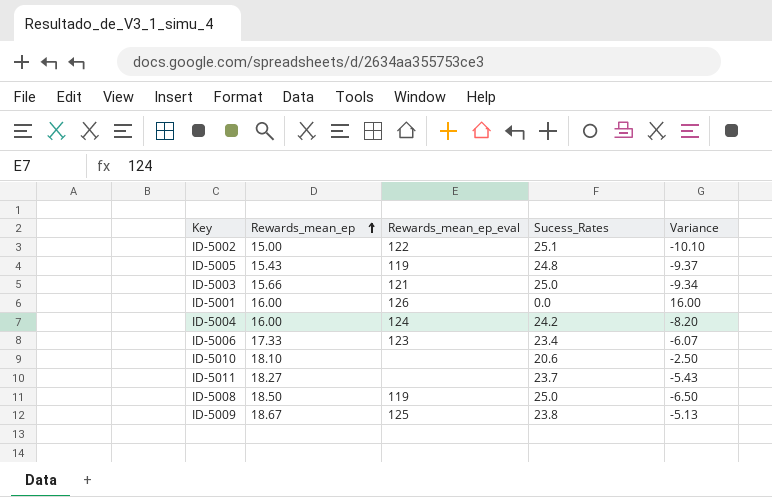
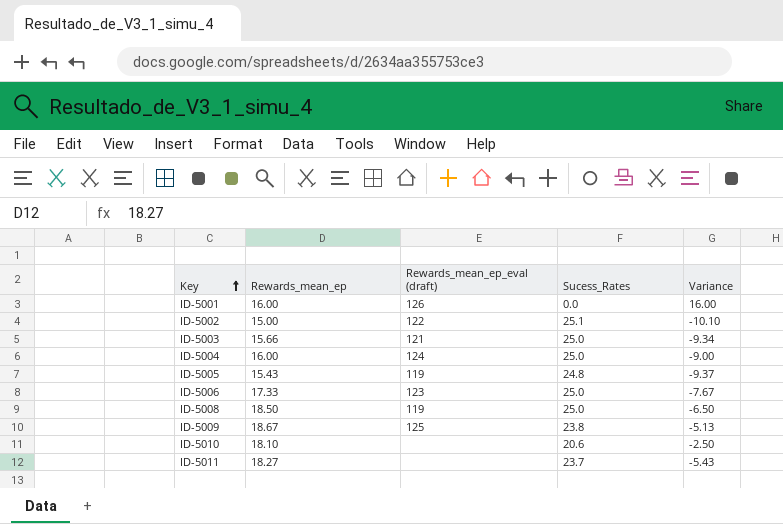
row order: Rewards_mean_ep ascending -> Key ascending
column name: Rewards_mean_ep_eval -> Rewards_mean_ep_eval (draft)
ID-5004 | Sucess_Rates: 24.2 -> 25.0
ID-5004 | Variance: -8.20 -> -9.00
ID-5006 | Sucess_Rates: 23.4 -> 25.0
ID-5006 | Variance: -6.07 -> -7.67

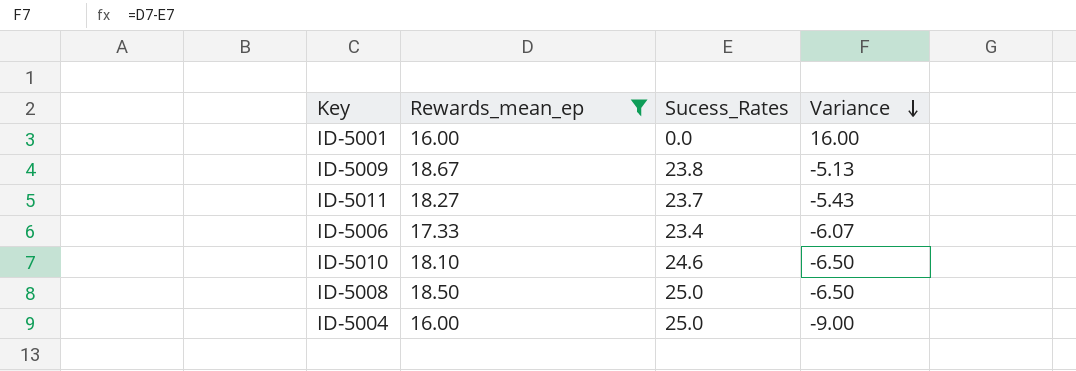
filter: none -> Rewards_mean_ep >= 16.00
row order: Key ascending -> Variance descending
column Rewards_mean_ep_eval (draft) | position: 3 -> none
ID-5006 | Sucess_Rates: 25.0 -> 23.4
ID-5006 | Variance: -7.67 -> -6.07
ID-5010 | Sucess_Rates: 20.6 -> 24.6
ID-5010 | Variance: -2.50 -> -6.50

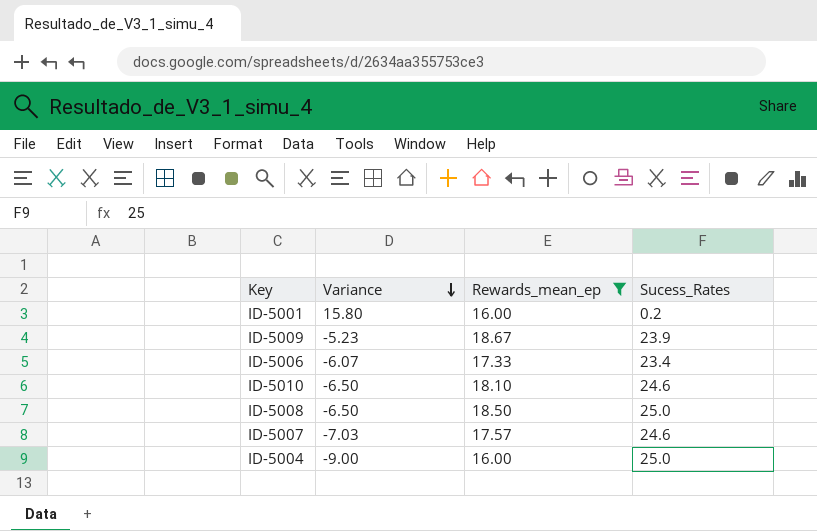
column Variance | position: 4 -> 2
row ID-5011: 18.27 | 23.7 | -5.43 -> none
ID-5001 | Variance: 16.00 -> 15.80
ID-5001 | Sucess_Rates: 0.0 -> 0.2
ID-5009 | Variance: -5.13 -> -5.23
ID-5009 | Sucess_Rates: 23.8 -> 23.9
row ID-5007: none -> -7.03 | 17.57 | 24.6

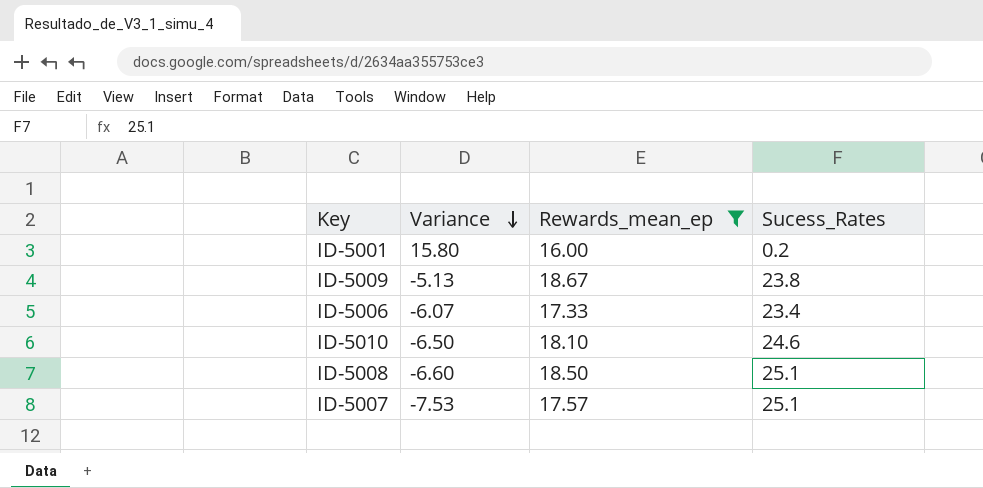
row ID-5004: -9.00 | 16.00 | 25.0 -> none
ID-5009 | Variance: -5.23 -> -5.13
ID-5009 | Sucess_Rates: 23.9 -> 23.8
ID-5008 | Variance: -6.50 -> -6.60
ID-5008 | Sucess_Rates: 25.0 -> 25.1
ID-5007 | Variance: -7.03 -> -7.53
ID-5007 | Sucess_Rates: 24.6 -> 25.1

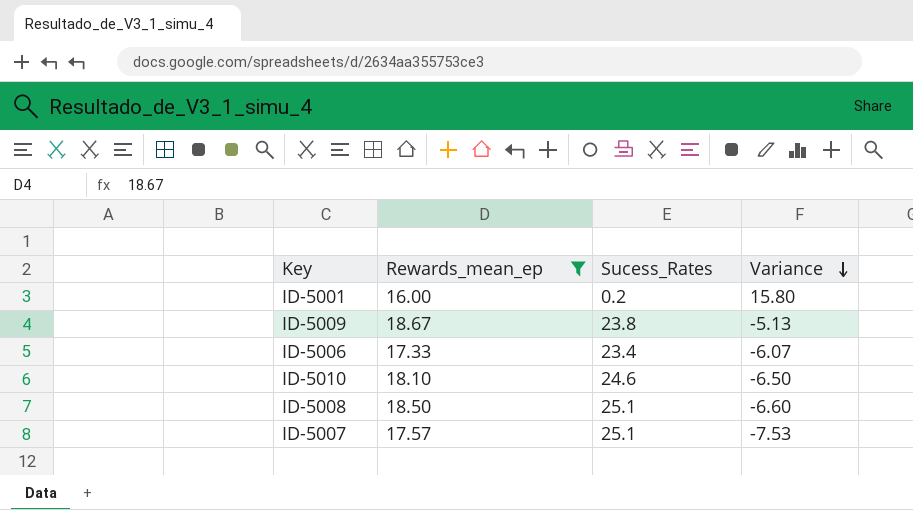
column Variance | position: 2 -> 4

